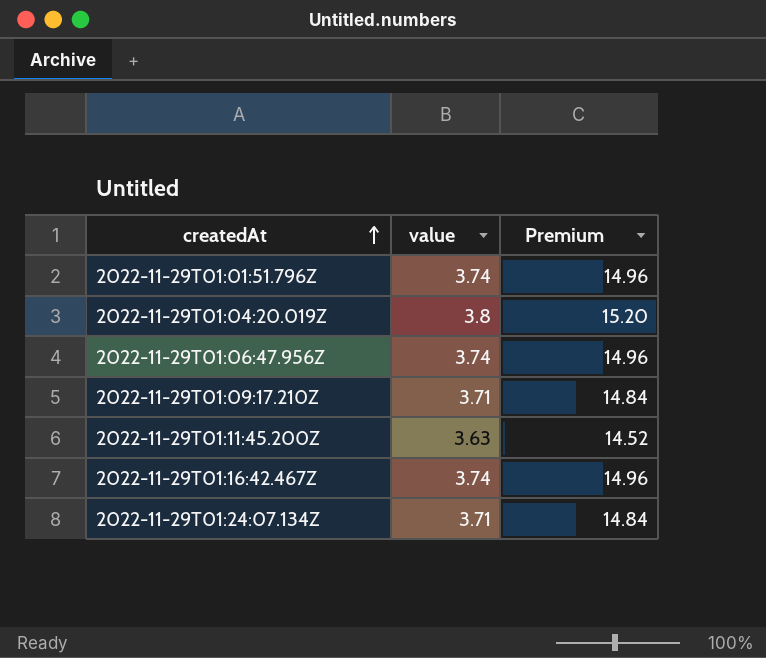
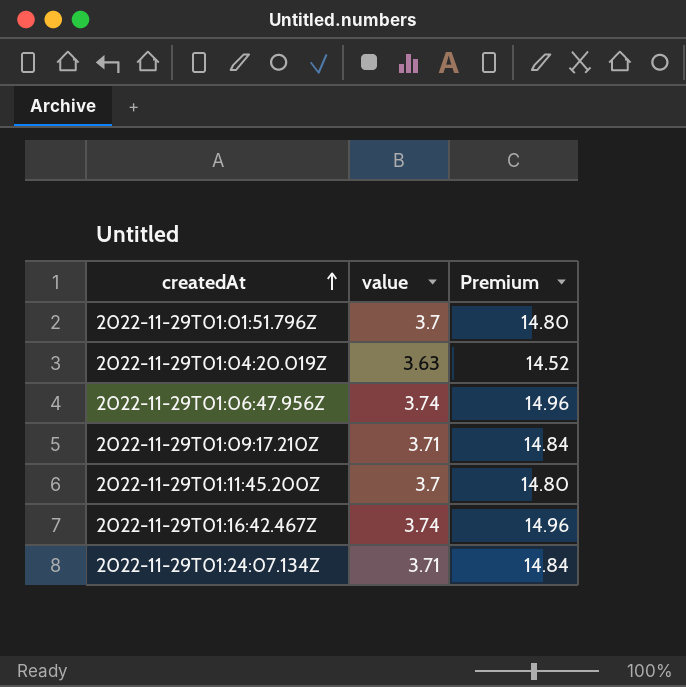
2022-11-29T01:01:51.796Z | value: 3.74 -> 3.7
2022-11-29T01:01:51.796Z | Premium: 14.96 -> 14.80
2022-11-29T01:04:20.019Z | value: 3.8 -> 3.63
2022-11-29T01:04:20.019Z | Premium: 15.20 -> 14.52
2022-11-29T01:11:45.200Z | value: 3.63 -> 3.7
2022-11-29T01:11:45.200Z | Premium: 14.52 -> 14.80

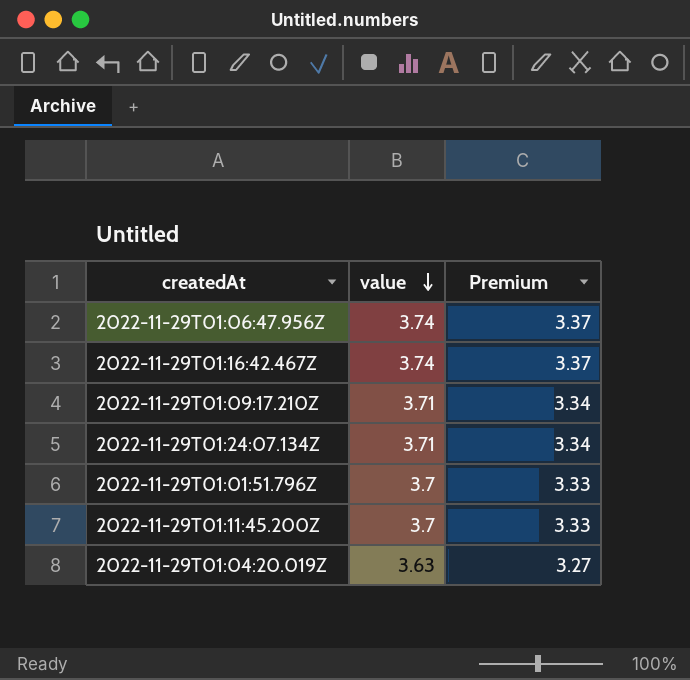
row order: createdAt ascending -> value descending
column Premium | formula: [value] * 4 -> [value] * 0.9

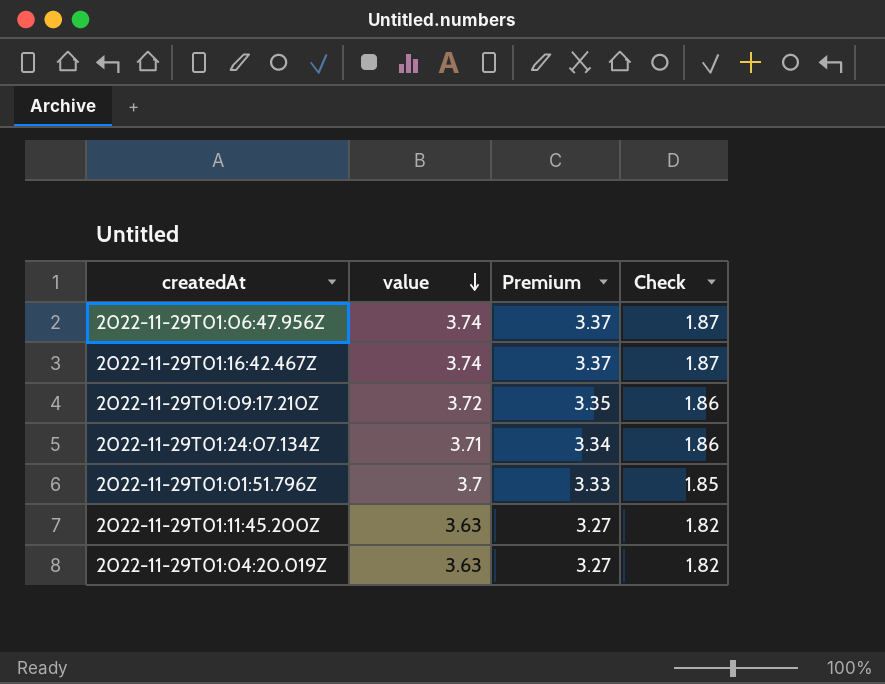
column Check | formula: none -> [value] * 0.5
2022-11-29T01:09:17.210Z | value: 3.71 -> 3.72
2022-11-29T01:09:17.210Z | Premium: 3.34 -> 3.35
2022-11-29T01:11:45.200Z | value: 3.7 -> 3.63
2022-11-29T01:11:45.200Z | Premium: 3.33 -> 3.27

